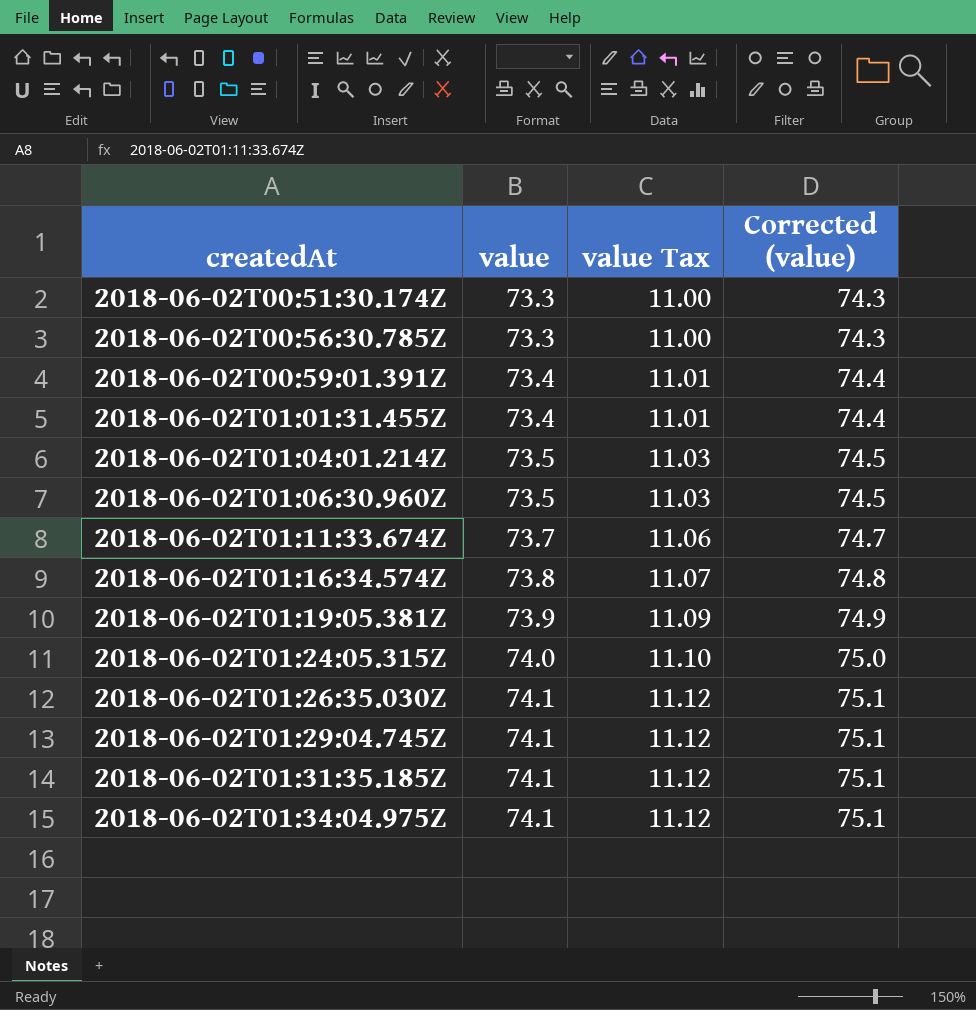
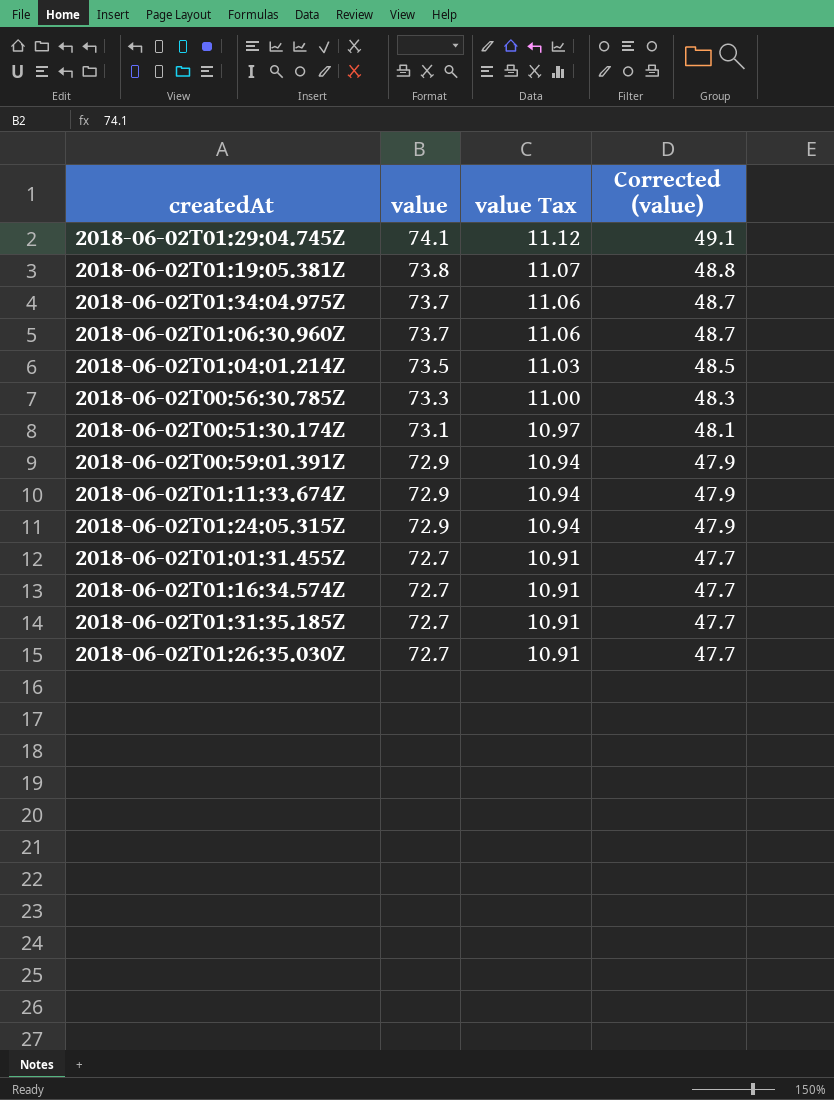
row order: createdAt ascending -> value descending
column Corrected (value) | formula: [value] + 1 -> [value] - 25
2018-06-02T01:19:05.381Z | value: 73.9 -> 73.8
2018-06-02T01:19:05.381Z | value Tax: 11.09 -> 11.07
2018-06-02T01:34:04.975Z | value: 74.1 -> 73.7
2018-06-02T01:34:04.975Z | value Tax: 11.12 -> 11.06
2018-06-02T01:06:30.960Z | value: 73.5 -> 73.7
2018-06-02T01:06:30.960Z | value Tax: 11.03 -> 11.06
2018-06-02T00:51:30.174Z | value: 73.3 -> 73.1
2018-06-02T00:51:30.174Z | value Tax: 11.00 -> 10.97
2018-06-02T00:59:01.391Z | value: 73.4 -> 72.9
2018-06-02T00:59:01.391Z | value Tax: 11.01 -> 10.94
2018-06-02T01:11:33.674Z | value: 73.7 -> 72.9
2018-06-02T01:11:33.674Z | value Tax: 11.06 -> 10.94
2018-06-02T01:24:05.315Z | value: 74.0 -> 72.9
2018-06-02T01:24:05.315Z | value Tax: 11.10 -> 10.94
2018-06-02T01:01:31.455Z | value: 73.4 -> 72.7
2018-06-02T01:01:31.455Z | value Tax: 11.01 -> 10.91
2018-06-02T01:16:34.574Z | value: 73.8 -> 72.7
2018-06-02T01:16:34.574Z | value Tax: 11.07 -> 10.91
2018-06-02T01:31:35.185Z | value: 74.1 -> 72.7
2018-06-02T01:31:35.185Z | value Tax: 11.12 -> 10.91
2018-06-02T01:26:35.030Z | value: 74.1 -> 72.7
2018-06-02T01:26:35.030Z | value Tax: 11.12 -> 10.91

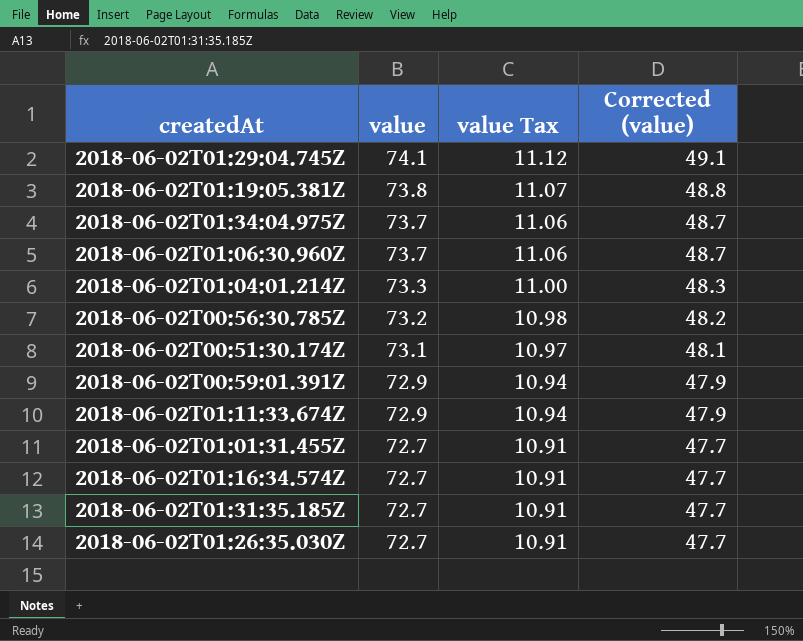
row 2018-06-02T01:24:05.315Z: 72.9 | 10.94 | 47.9 -> none
2018-06-02T01:04:01.214Z | value: 73.5 -> 73.3
2018-06-02T01:04:01.214Z | value Tax: 11.03 -> 11.00
2018-06-02T01:04:01.214Z | Corrected (value): 48.5 -> 48.3
2018-06-02T00:56:30.785Z | value: 73.3 -> 73.2
2018-06-02T00:56:30.785Z | value Tax: 11.00 -> 10.98
2018-06-02T00:56:30.785Z | Corrected (value): 48.3 -> 48.2

